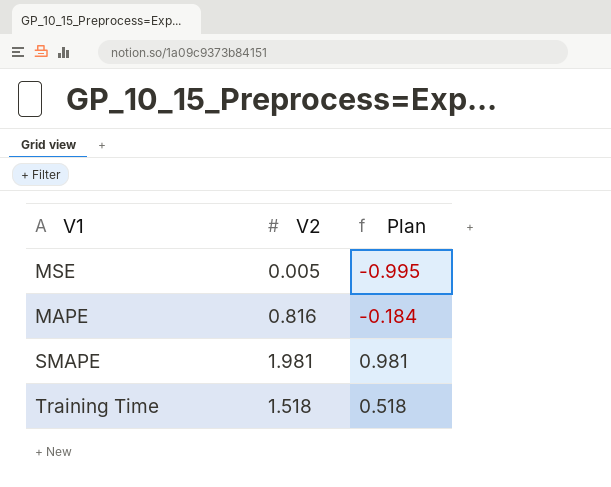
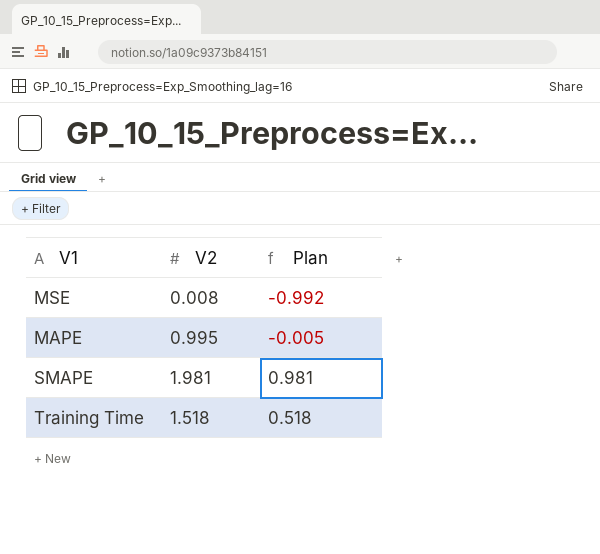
MSE | V2: 0.005 -> 0.008
MSE | Plan: -0.995 -> -0.992
MAPE | V2: 0.816 -> 0.995
MAPE | Plan: -0.184 -> -0.005

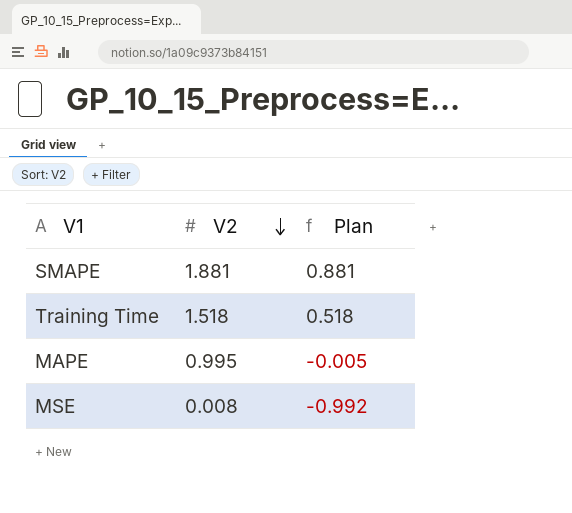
row order: none -> V2 descending
SMAPE | V2: 1.981 -> 1.881
SMAPE | Plan: 0.981 -> 0.881

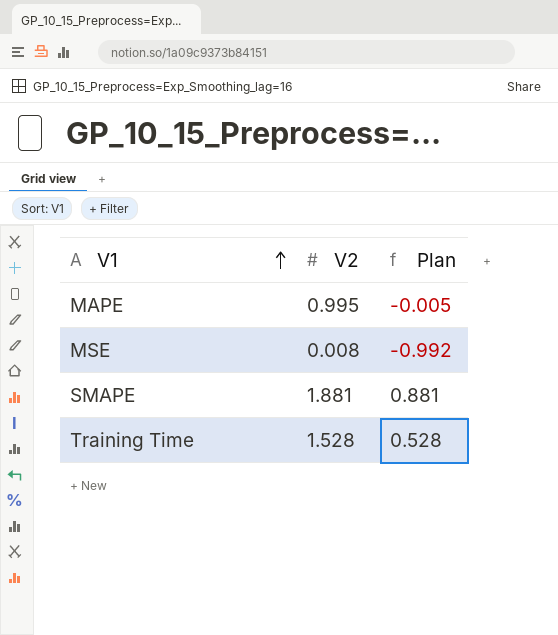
row order: V2 descending -> V1 ascending
Training Time | V2: 1.518 -> 1.528
Training Time | Plan: 0.518 -> 0.528

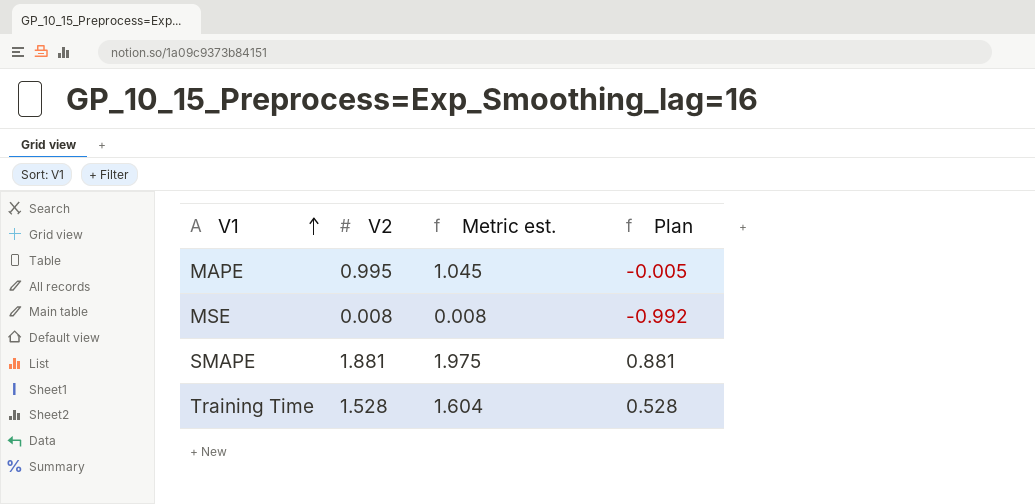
column Metric est. | formula: none -> [V2] * 1.05

